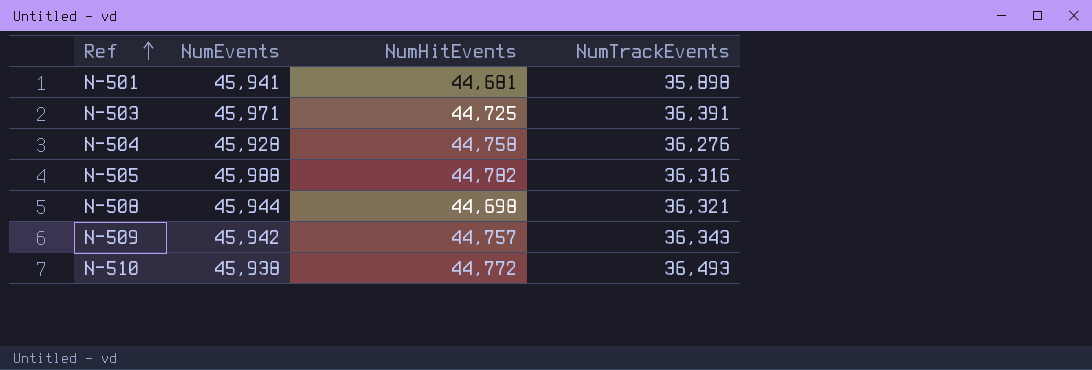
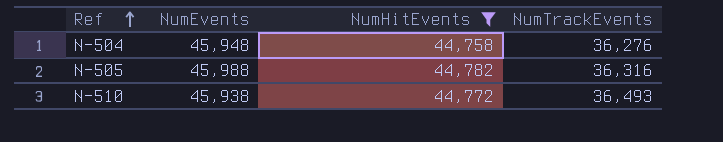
filter: none -> NumHitEvents >= 44,758
N-504 | NumEvents: 45,928 -> 45,948

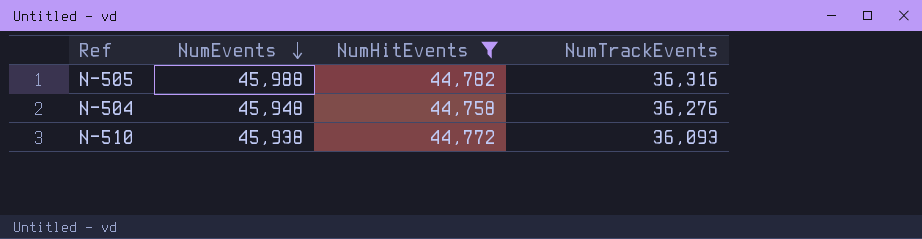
row order: Ref ascending -> NumEvents descending
N-510 | NumTrackEvents: 36,493 -> 36,093

